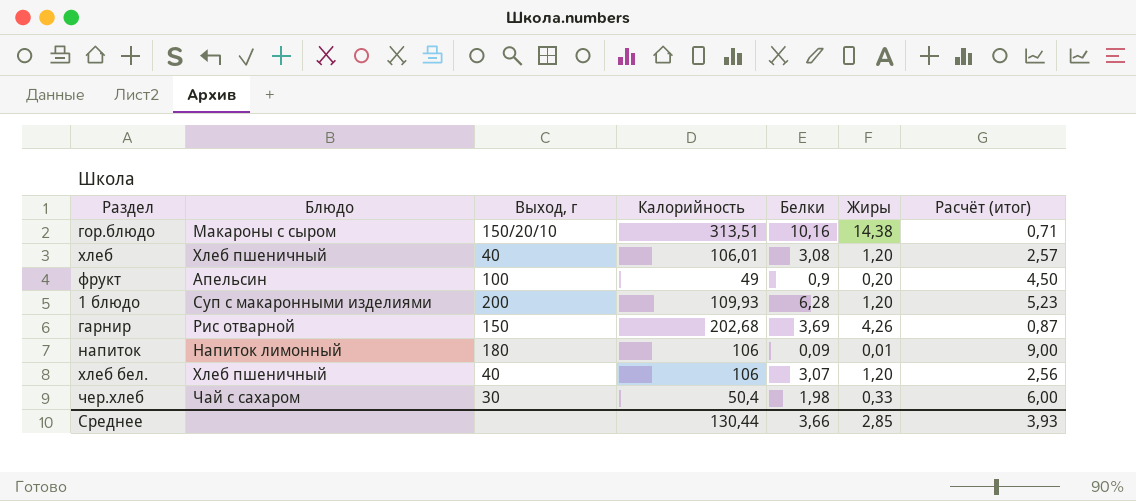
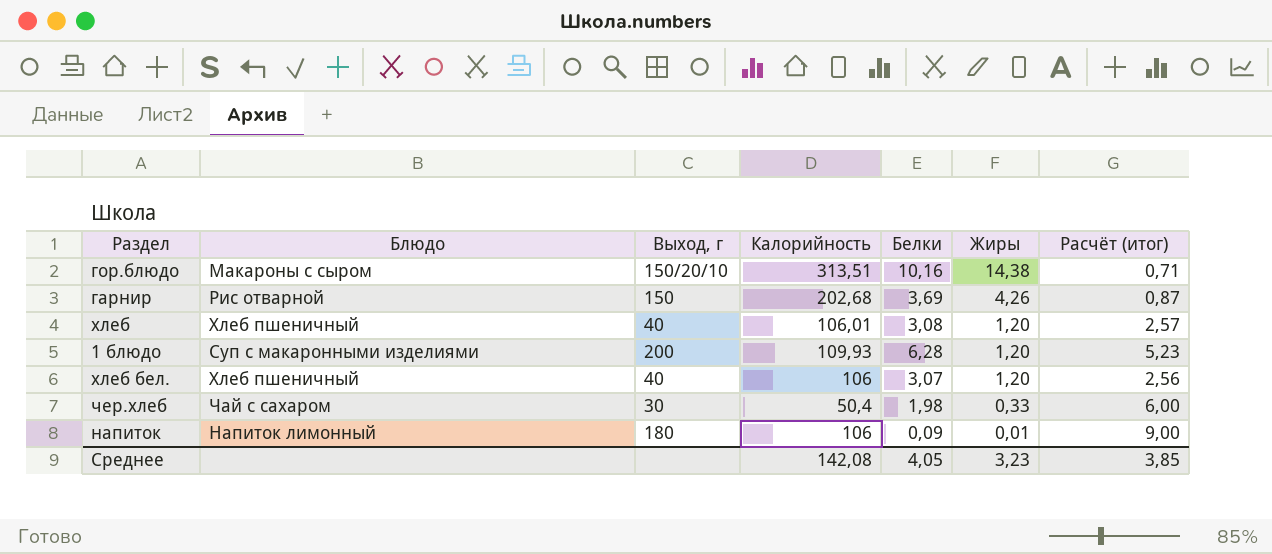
row order: none -> Жиры descending
row фрукт: Апельсин | 100 | 49 | 0,9 | 0,20 | 4,50 -> none
Среднее | Калорийность: 130,44 -> 142,08
Среднее | Белки: 3,66 -> 4,05
Среднее | Жиры: 2,85 -> 3,23
Среднее | Расчёт (итог): 3,93 -> 3,85

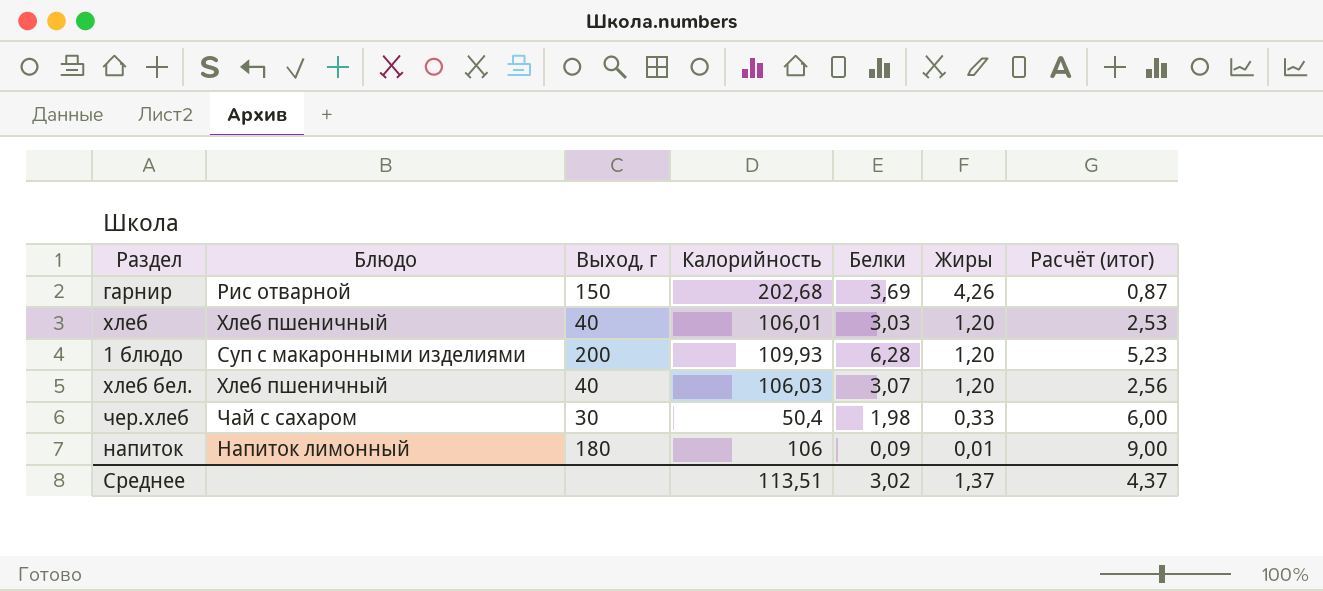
row гор.блюдо: Макароны с сыром | 150/20/10 | 313,51 | 10,16 | 14,38 | 0,71 -> none
хлеб | Белки: 3,08 -> 3,03
хлеб | Расчёт (итог): 2,57 -> 2,53
хлеб бел. | Калорийность: 106 -> 106,03
Среднее | Калорийность: 142,08 -> 113,51
Среднее | Белки: 4,05 -> 3,02
Среднее | Жиры: 3,23 -> 1,37
Среднее | Расчёт (итог): 3,85 -> 4,37

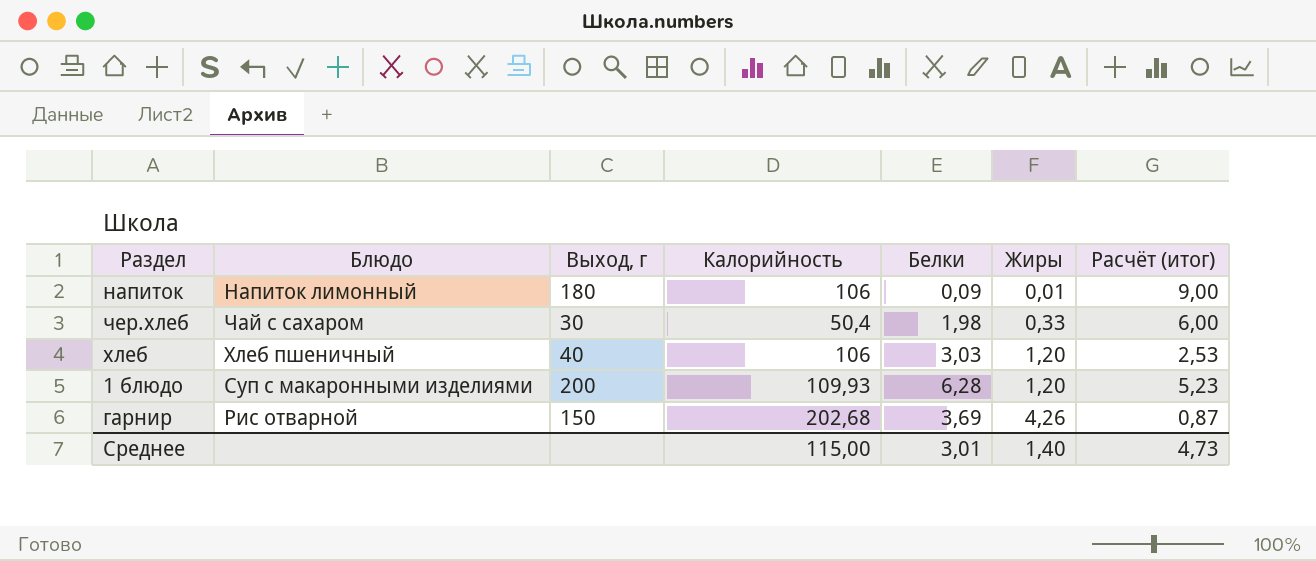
row order: Жиры descending -> Жиры ascending
row хлеб бел.: Хлеб пшеничный | 40 | 106,03 | 3,07 | 1,20 | 2,56 -> none
хлеб | Калорийность: 106,01 -> 106
Среднее | Калорийность: 113,51 -> 115,00
Среднее | Белки: 3,02 -> 3,01
Среднее | Жиры: 1,37 -> 1,40
Среднее | Расчёт (итог): 4,37 -> 4,73

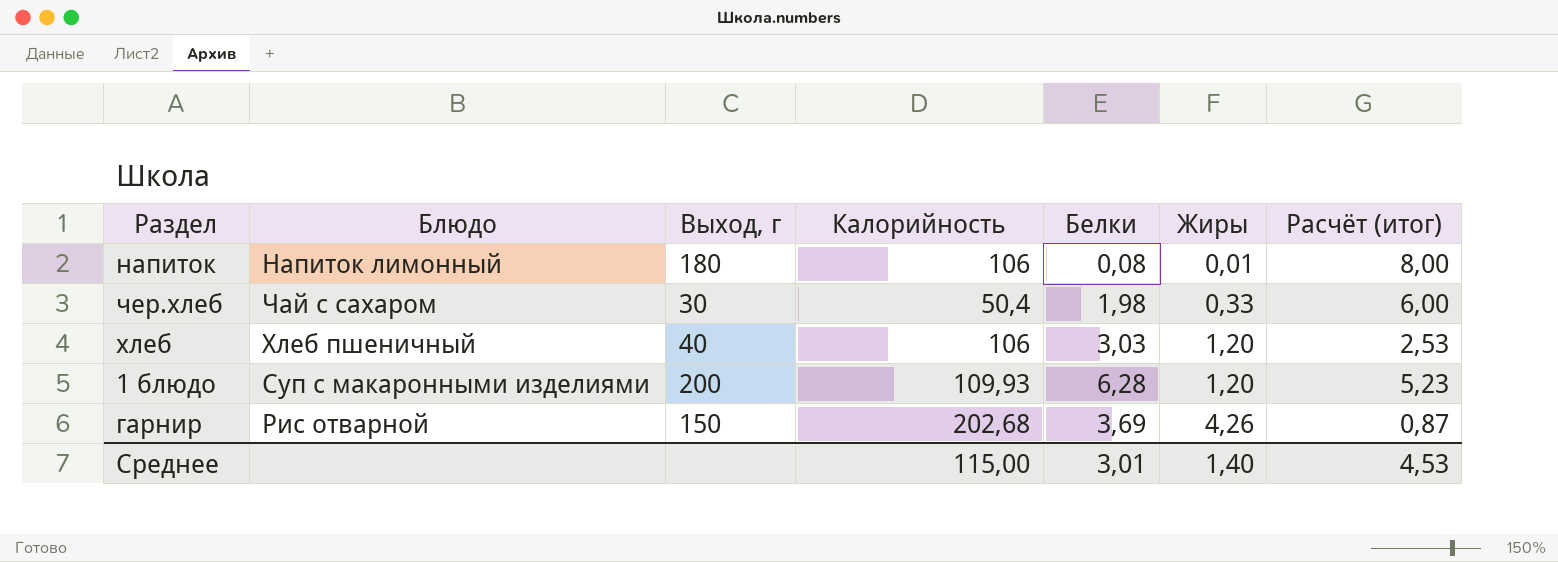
напиток | Белки: 0,09 -> 0,08
напиток | Расчёт (итог): 9,00 -> 8,00
Среднее | Расчёт (итог): 4,73 -> 4,53

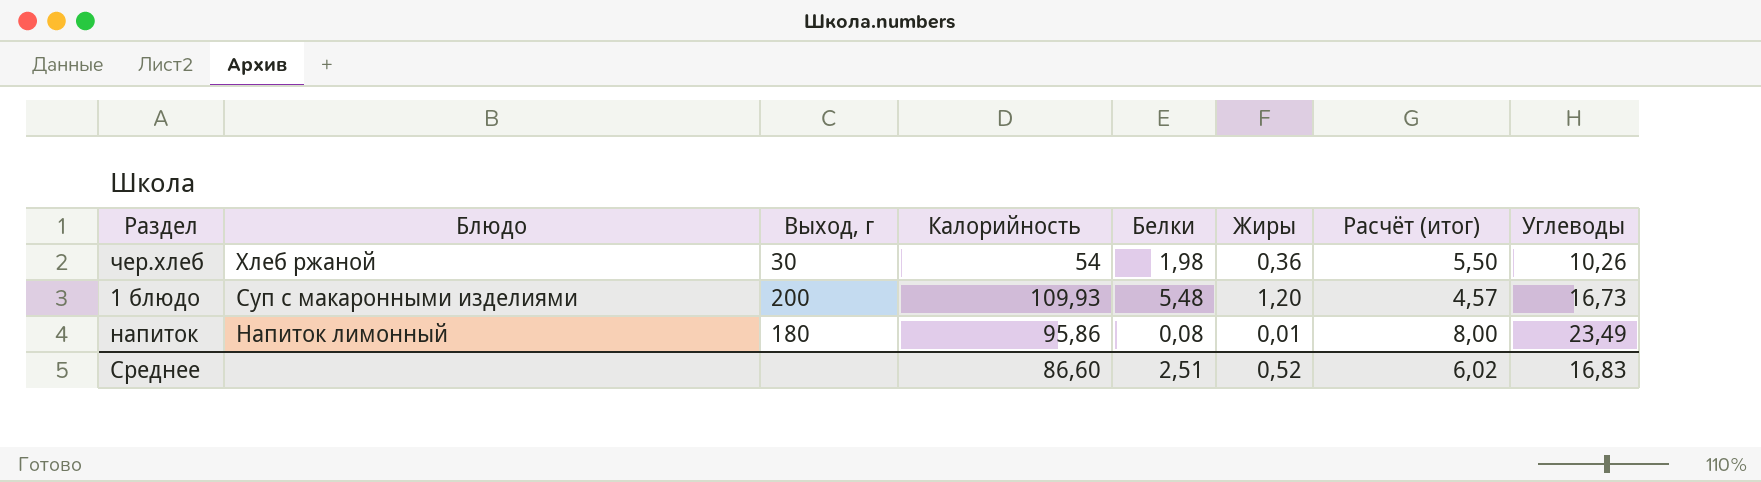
row order: Жиры ascending -> Блюдо descending
column Углеводы | position: none -> 8
row хлеб: Хлеб пшеничный | 40 | 106 | 3,03 | 1,20 | 2,53 -> none
row гарнир: Рис отварной | 150 | 202,68 | 3,69 | 4,26 | 0,87 -> none
чер.хлеб | Блюдо: Чай с сахаром -> Хлеб ржаной
чер.хлеб | Калорийность: 50,4 -> 54
чер.хлеб | Жиры: 0,33 -> 0,36
чер.хлеб | Расчёт (итог): 6,00 -> 5,50
1 блюдо | Белки: 6,28 -> 5,48
1 блюдо | Расчёт (итог): 5,23 -> 4,57
напиток | Калорийность: 106 -> 95,86
Среднее | Калорийность: 115,00 -> 86,60
Среднее | Белки: 3,01 -> 2,51
Среднее | Жиры: 1,40 -> 0,52
Среднее | Расчёт (итог): 4,53 -> 6,02

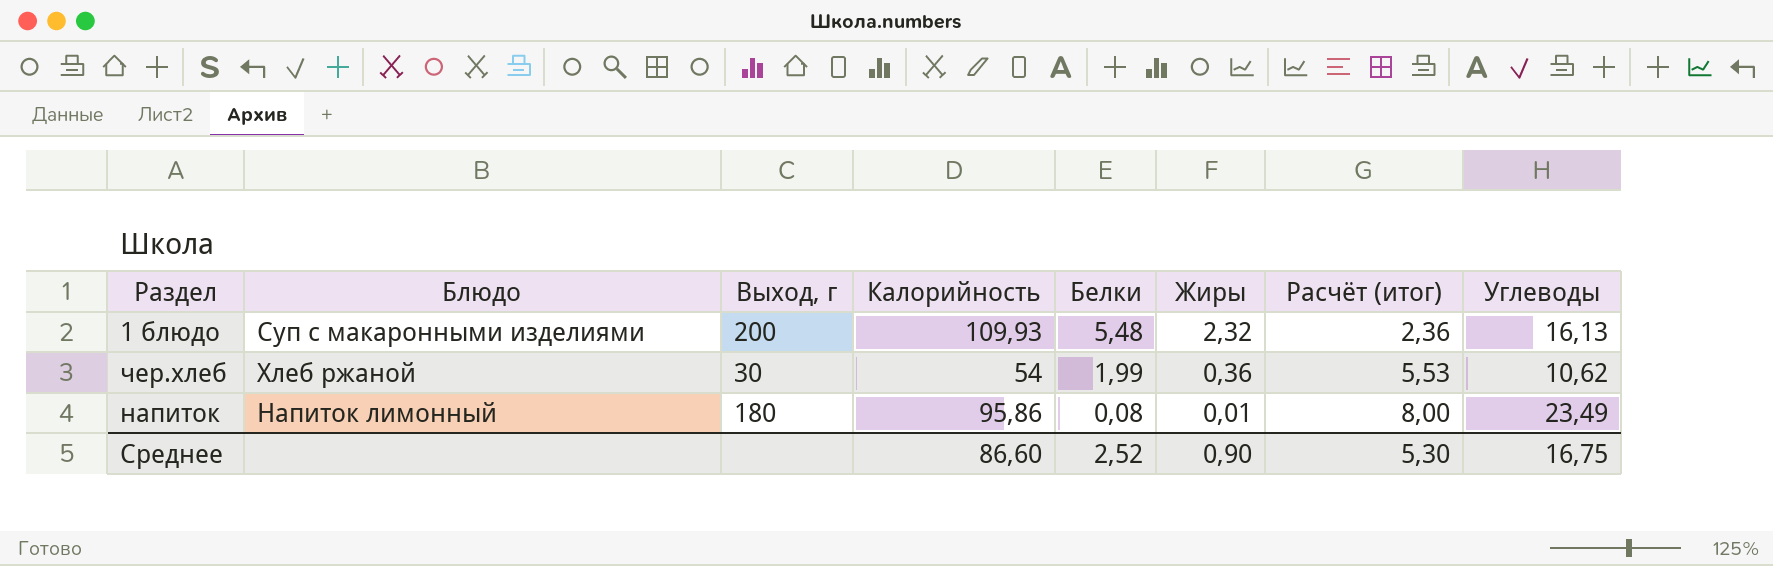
row order: Блюдо descending -> Белки descending
1 блюдо | Жиры: 1,20 -> 2,32
1 блюдо | Расчёт (итог): 4,57 -> 2,36
1 блюдо | Углеводы: 16,73 -> 16,13
чер.хлеб | Белки: 1,98 -> 1,99
чер.хлеб | Расчёт (итог): 5,50 -> 5,53
чер.хлеб | Углеводы: 10,26 -> 10,62
Среднее | Белки: 2,51 -> 2,52
Среднее | Жиры: 0,52 -> 0,90
Среднее | Расчёт (итог): 6,02 -> 5,30
Среднее | Углеводы: 16,83 -> 16,75

